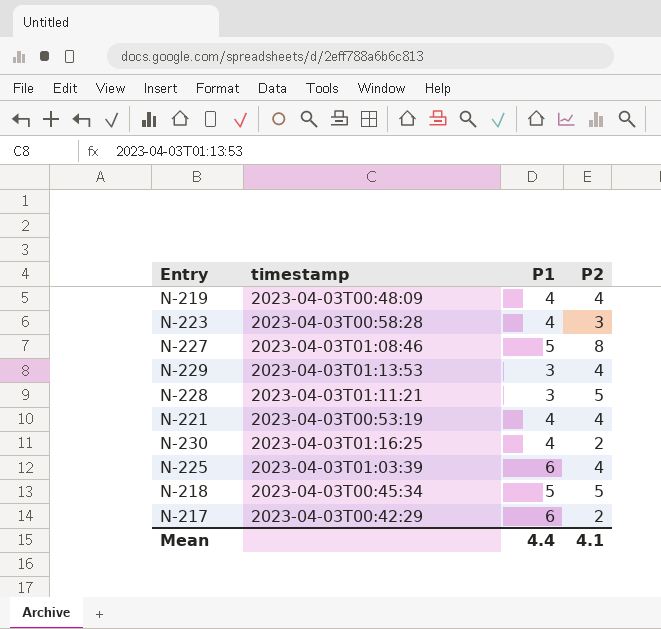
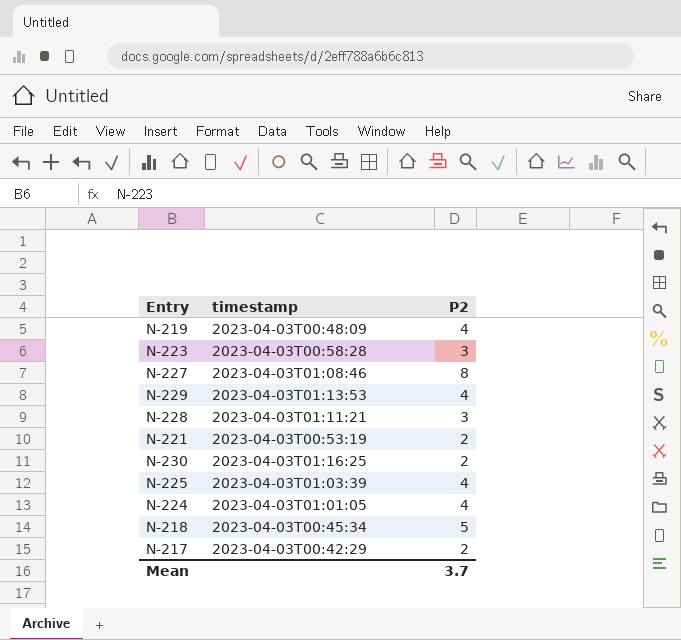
column P1 | position: 3 -> none
N-228 | P2: 5 -> 3
N-221 | P2: 4 -> 2
row N-224: none -> 2023-04-03T01:01:05 | 4
Mean | P2: 4.1 -> 3.7

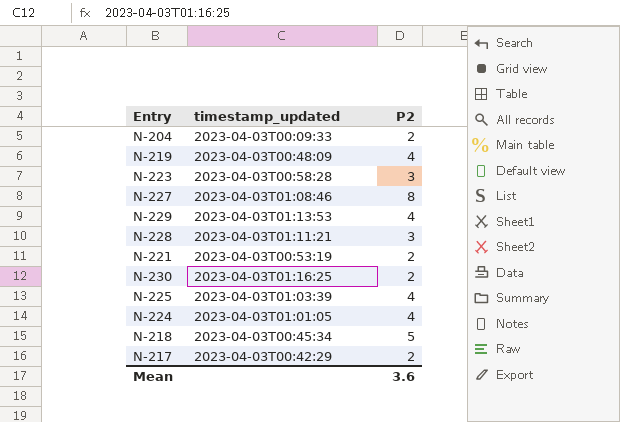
column name: timestamp -> timestamp_updated
row N-204: none -> 2023-04-03T00:09:33 | 2
Mean | P2: 3.7 -> 3.6

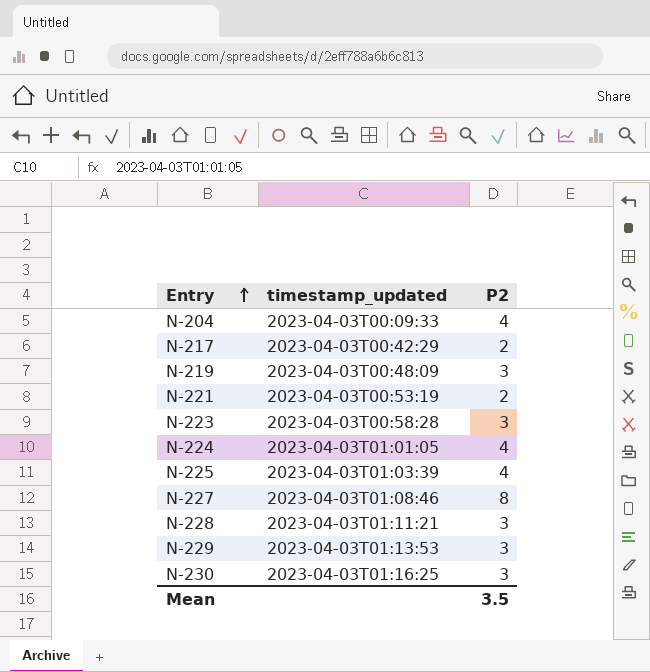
row order: none -> Entry ascending
row N-218: 2023-04-03T00:45:34 | 5 -> none
N-204 | P2: 2 -> 4
N-219 | P2: 4 -> 3
N-229 | P2: 4 -> 3
N-230 | P2: 2 -> 3
Mean | P2: 3.6 -> 3.5

